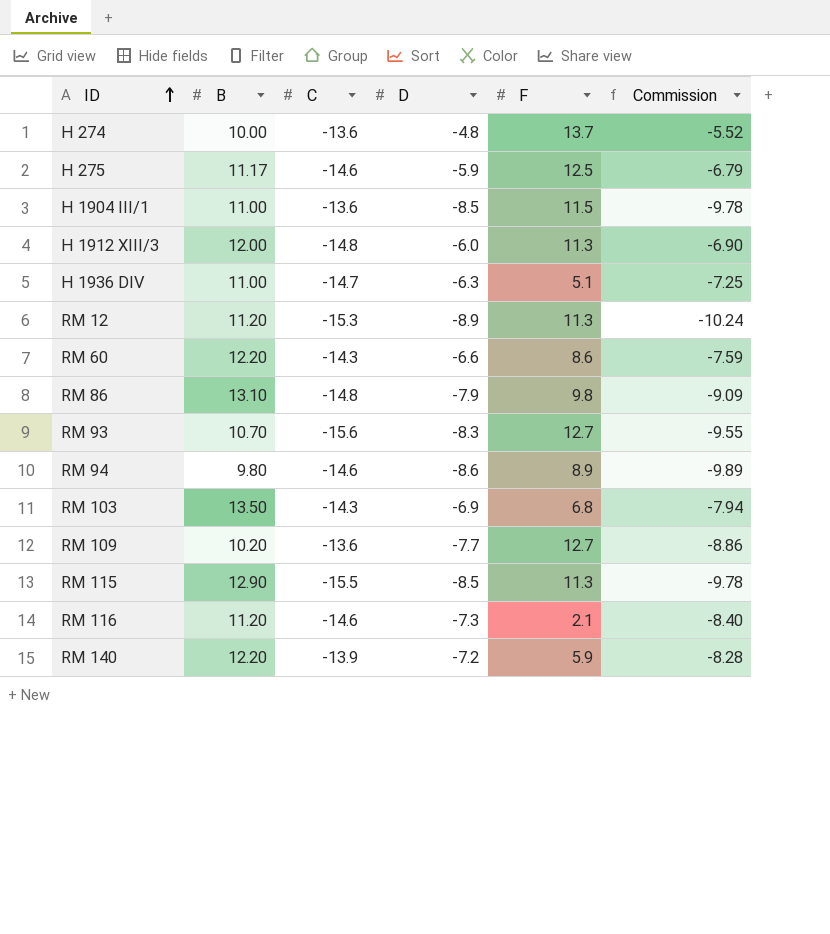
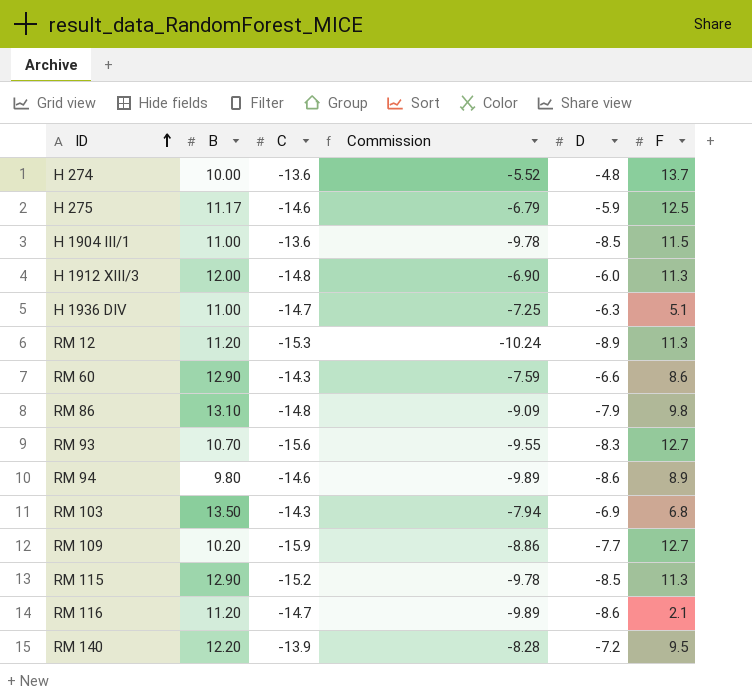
column Commission | position: 6 -> 4
RM 60 | B: 12.20 -> 12.90
RM 109 | C: -13.6 -> -15.9
RM 115 | C: -15.5 -> -15.2
RM 116 | C: -14.6 -> -14.7
RM 116 | Commission: -8.40 -> -9.89
RM 116 | D: -7.3 -> -8.6
RM 140 | F: 5.9 -> 9.5

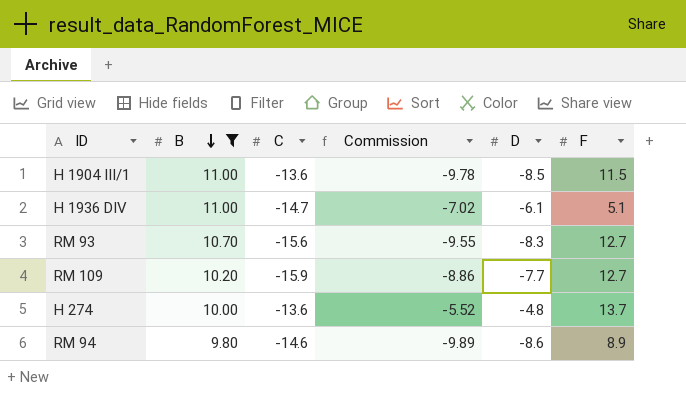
filter: none -> B <= 11.00
row order: ID ascending -> B descending
H 1936 DIV | Commission: -7.25 -> -7.02
H 1936 DIV | D: -6.3 -> -6.1

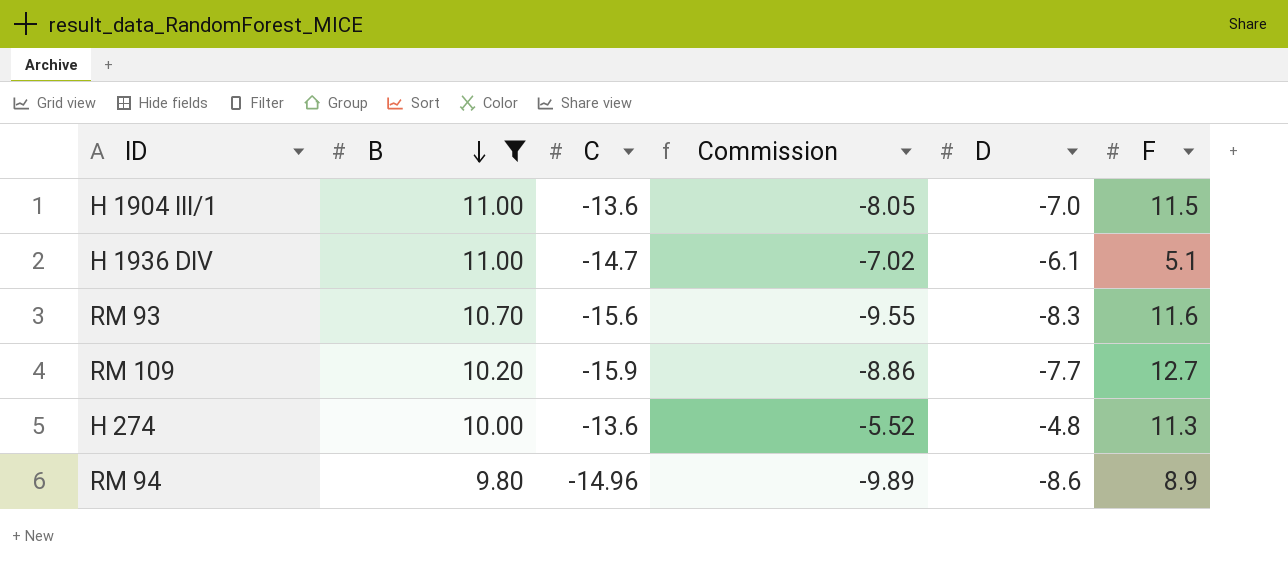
H 1904 III/1 | Commission: -9.78 -> -8.05
H 1904 III/1 | D: -8.5 -> -7.0
RM 93 | F: 12.7 -> 11.6
H 274 | F: 13.7 -> 11.3
RM 94 | C: -14.6 -> -14.96

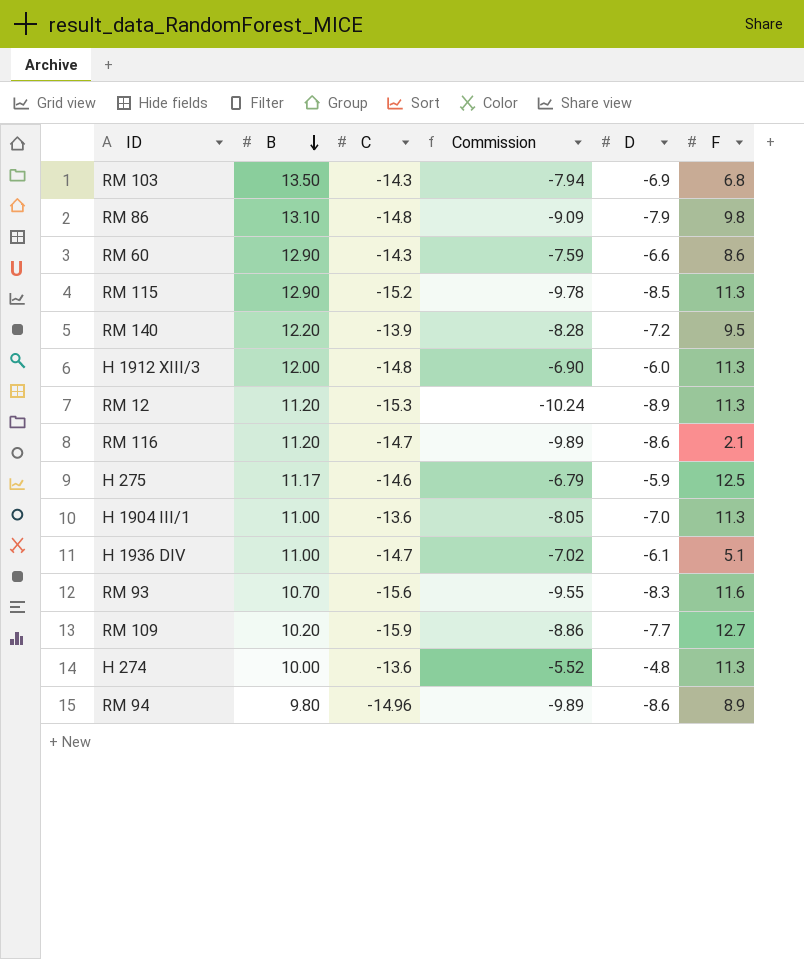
filter: B <= 11.00 -> none
H 1904 III/1 | F: 11.5 -> 11.3

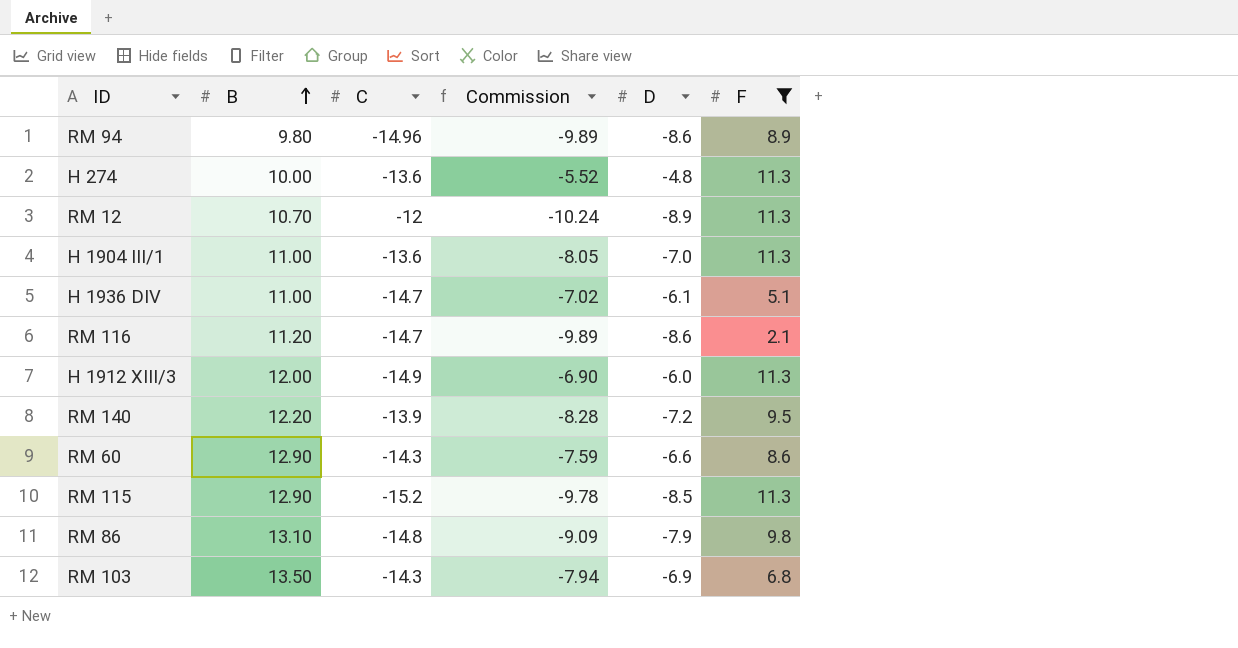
filter: none -> F <= 11.3
row order: B descending -> B ascending
RM 12 | B: 11.20 -> 10.70
RM 12 | C: -15.3 -> -12
H 1912 XIII/3 | C: -14.8 -> -14.9

